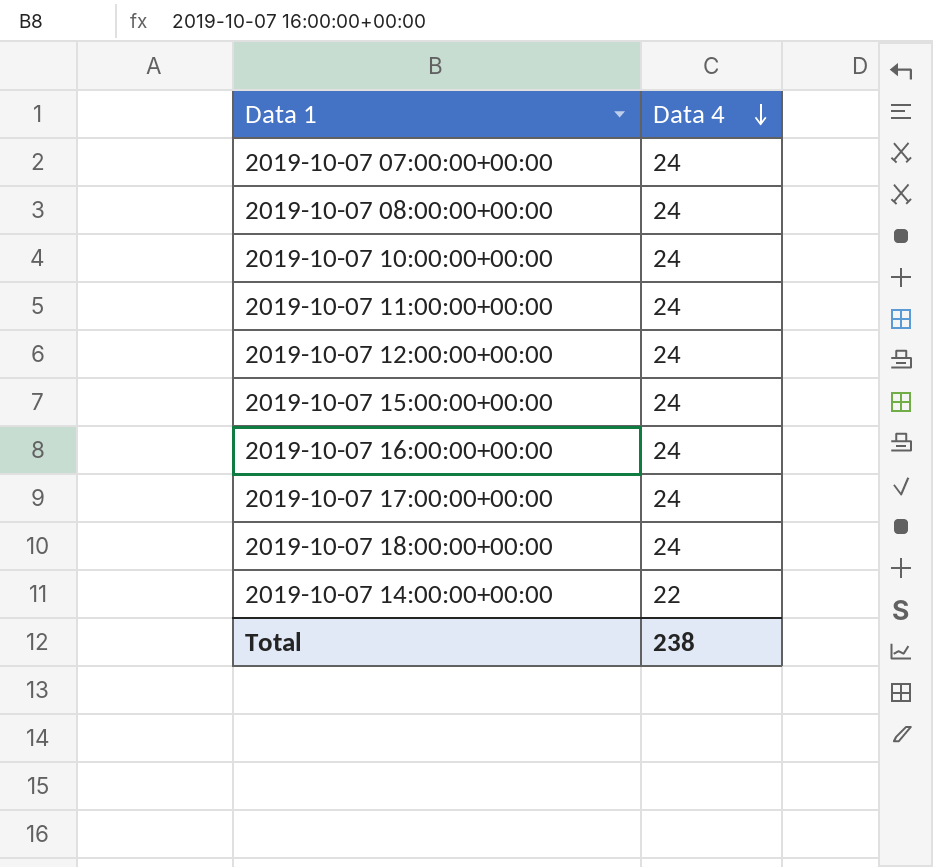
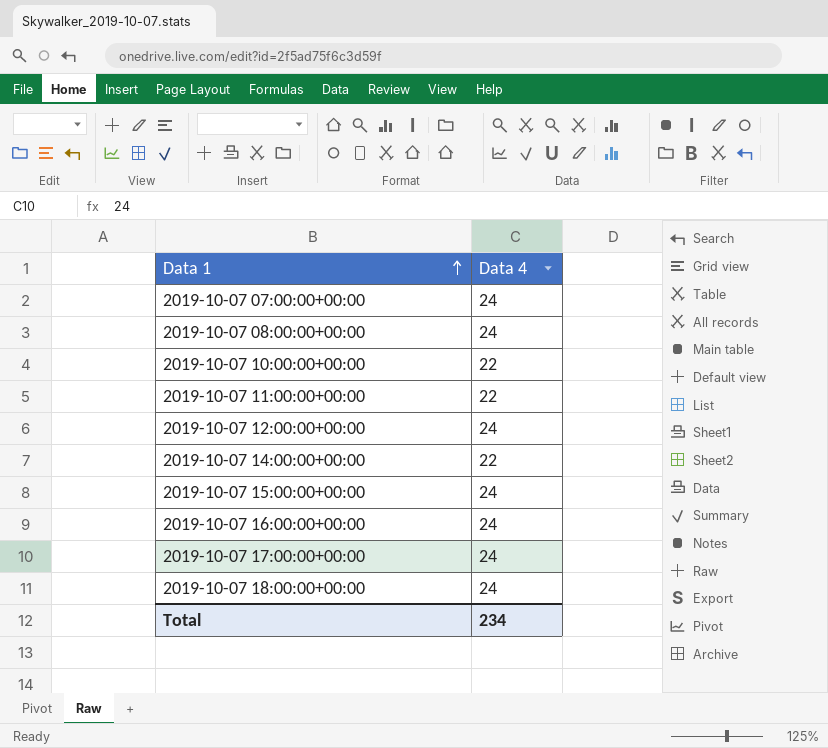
row order: Data 4 descending -> Data 1 ascending
2019-10-07 10:00:00+00:00 | Data 4: 24 -> 22
2019-10-07 11:00:00+00:00 | Data 4: 24 -> 22
Total | Data 4: 238 -> 234

